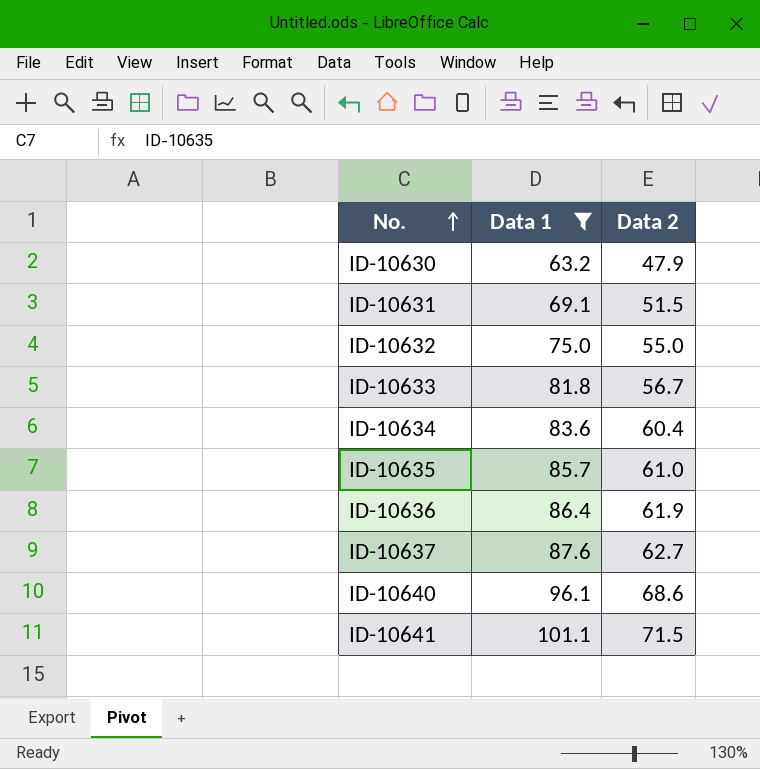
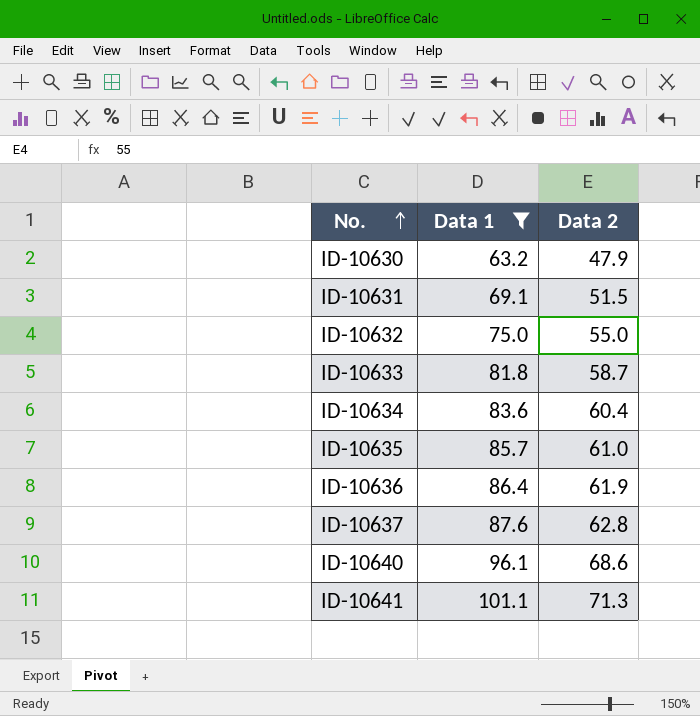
ID-10633 | Data 2: 56.7 -> 58.7
ID-10637 | Data 2: 62.7 -> 62.8
ID-10641 | Data 2: 71.5 -> 71.3

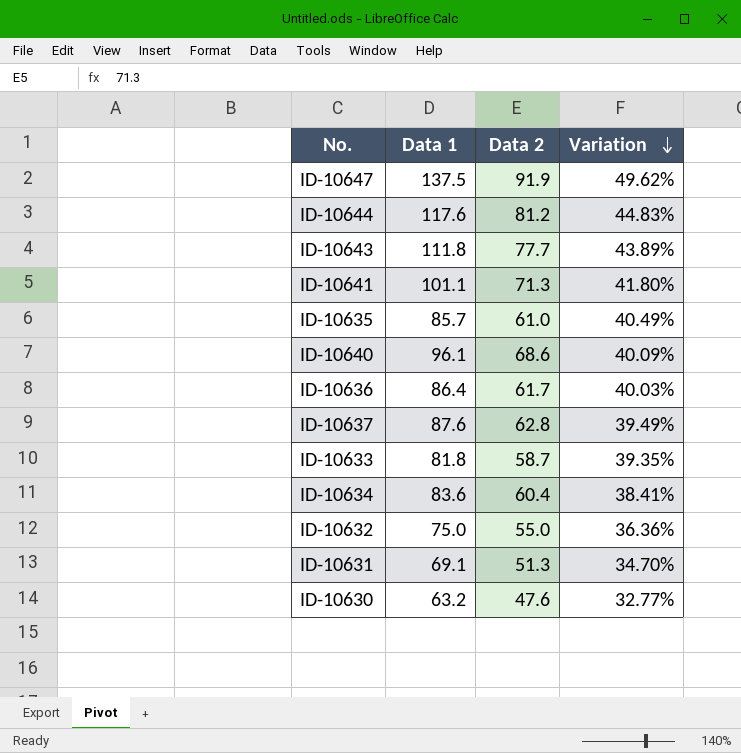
filter: Data 1 <= 101.1 -> none
row order: No. ascending -> Variation descending
column Variation | formula: none -> ([Data 1] - [Data 2]) / [Data 2]
ID-10636 | Data 2: 61.9 -> 61.7
ID-10631 | Data 2: 51.5 -> 51.3
ID-10630 | Data 2: 47.9 -> 47.6

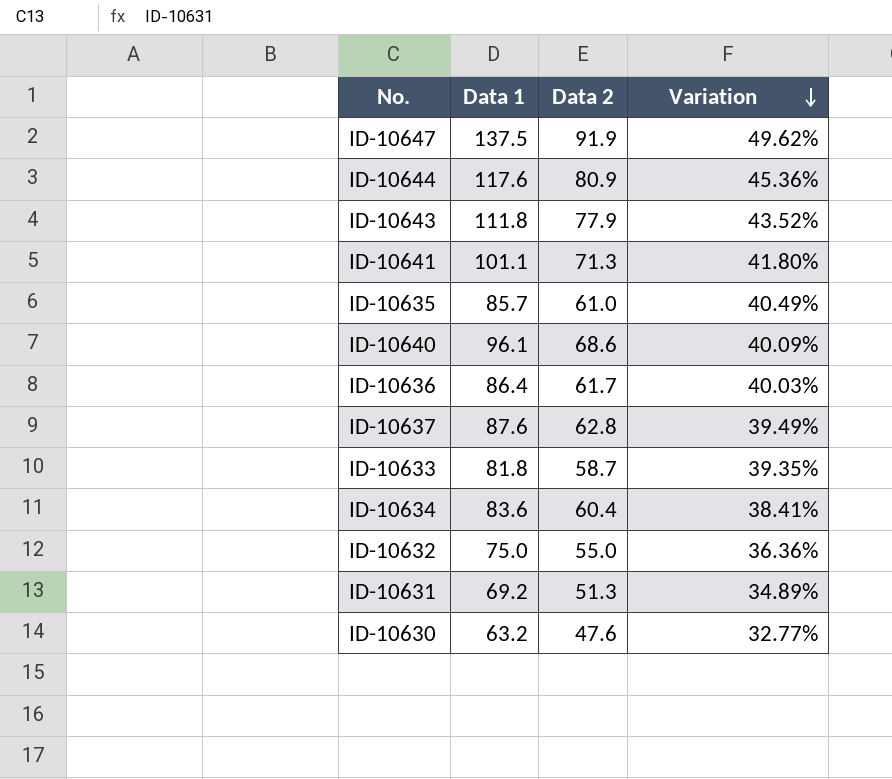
ID-10644 | Data 2: 81.2 -> 80.9
ID-10644 | Variation: 44.83% -> 45.36%
ID-10643 | Data 2: 77.7 -> 77.9
ID-10643 | Variation: 43.89% -> 43.52%
ID-10631 | Data 1: 69.1 -> 69.2
ID-10631 | Variation: 34.70% -> 34.89%

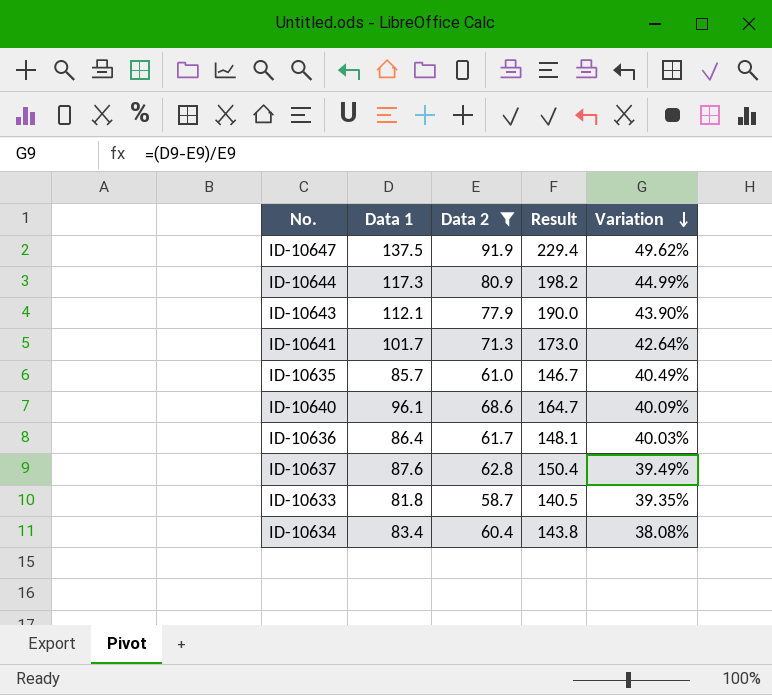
filter: none -> Data 2 >= 58.7
column Result | formula: none -> [Data 1] + [Data 2]
ID-10644 | Data 1: 117.6 -> 117.3
ID-10644 | Variation: 45.36% -> 44.99%
ID-10643 | Data 1: 111.8 -> 112.1
ID-10643 | Variation: 43.52% -> 43.90%
ID-10641 | Data 1: 101.1 -> 101.7
ID-10641 | Variation: 41.80% -> 42.64%
ID-10634 | Data 1: 83.6 -> 83.4
ID-10634 | Variation: 38.41% -> 38.08%

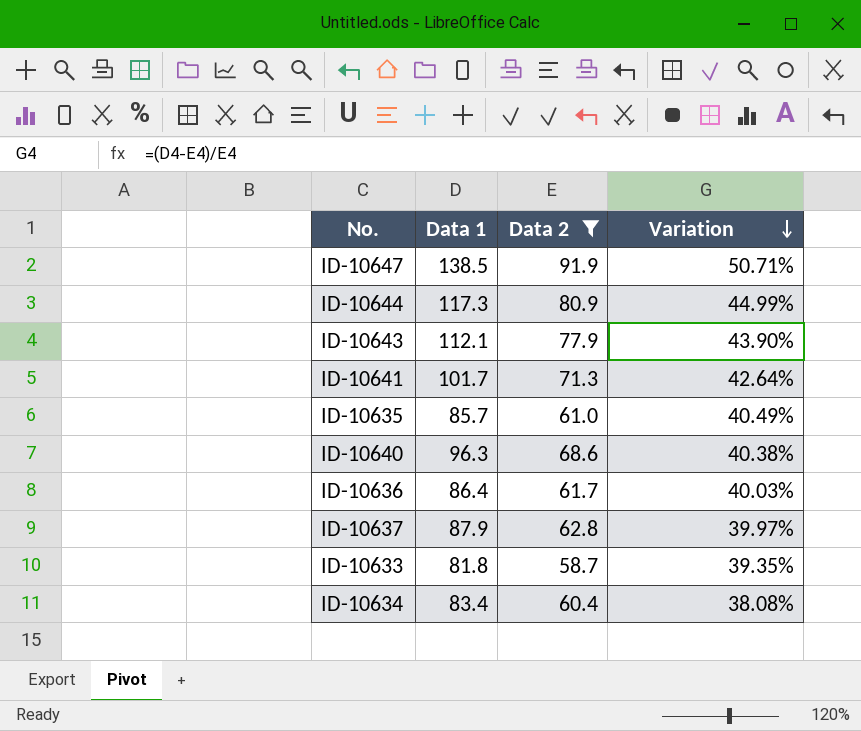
column Result | formula: [Data 1] + [Data 2] -> none
ID-10647 | Data 1: 137.5 -> 138.5
ID-10647 | Variation: 49.62% -> 50.71%
ID-10640 | Data 1: 96.1 -> 96.3
ID-10640 | Variation: 40.09% -> 40.38%
ID-10637 | Data 1: 87.6 -> 87.9
ID-10637 | Variation: 39.49% -> 39.97%

